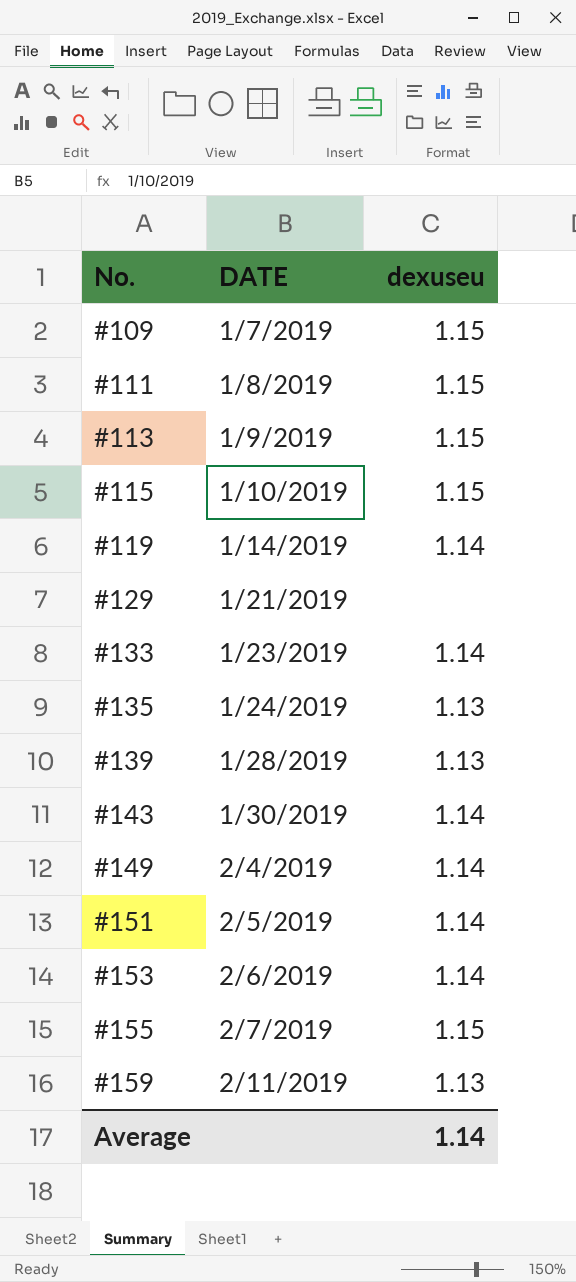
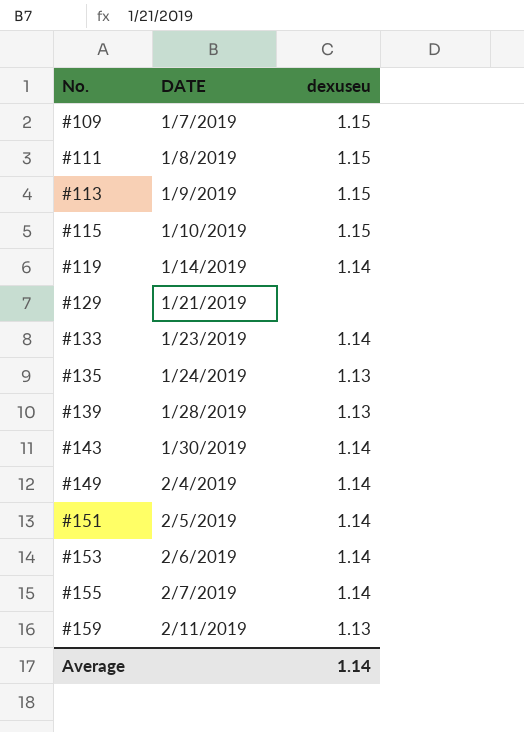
#155 | dexuseu: 1.15 -> 1.14

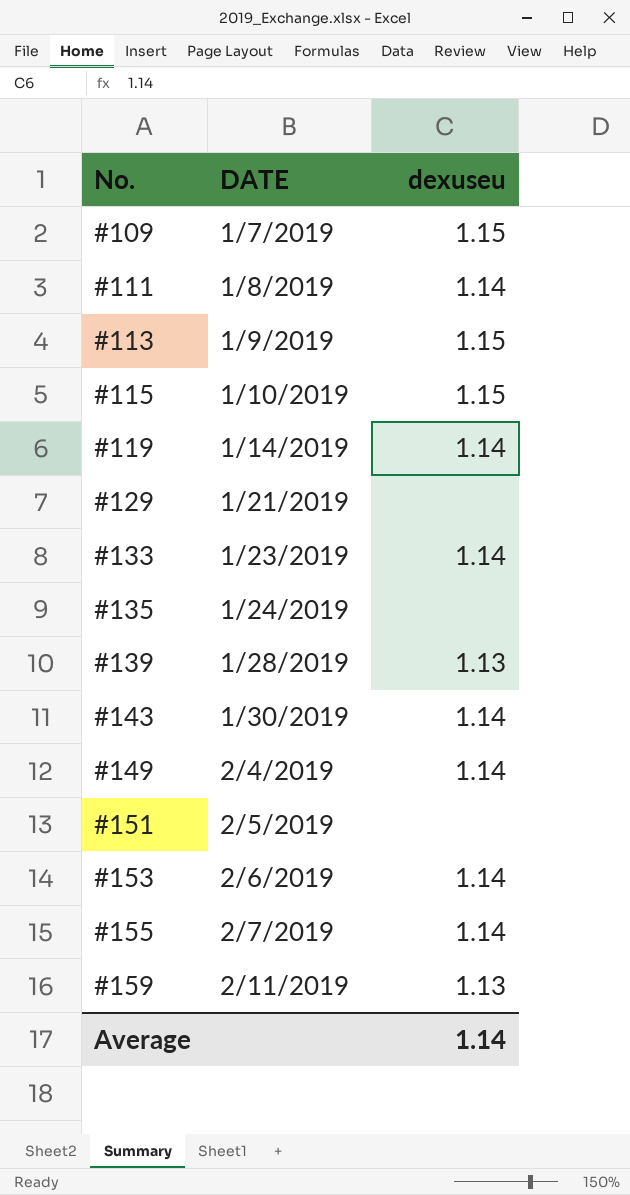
#111 | dexuseu: 1.15 -> 1.14
#135 | dexuseu: 1.13 -> none
#151 | dexuseu: 1.14 -> none

